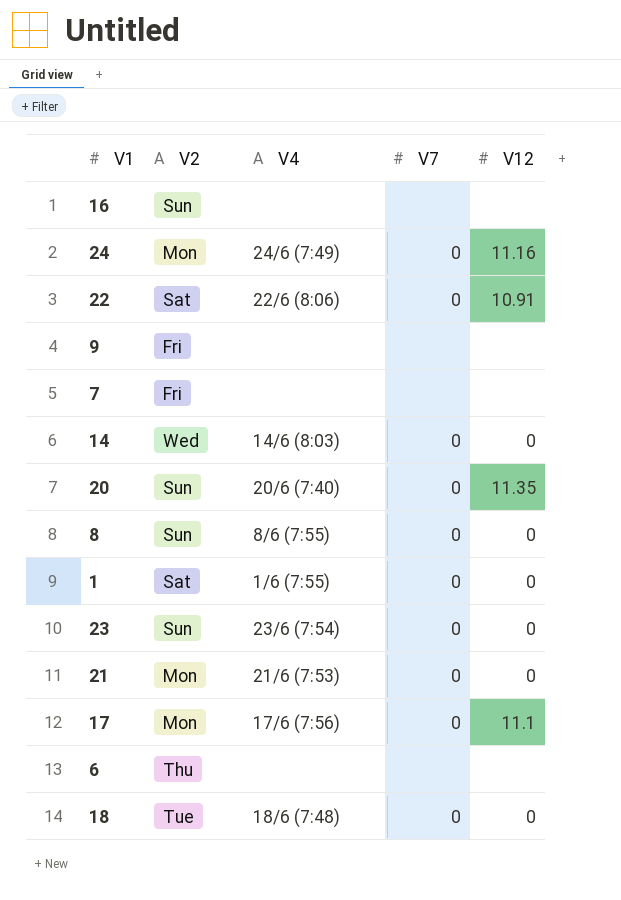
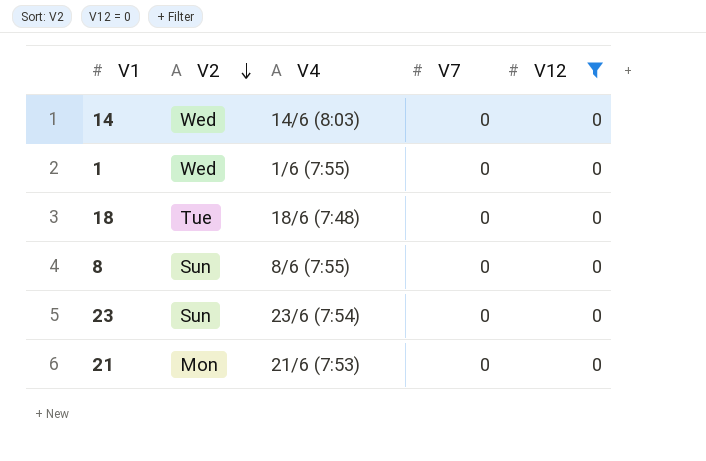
filter: none -> V12 = 0
row order: none -> V2 descending
1 | V2: Sat -> Wed

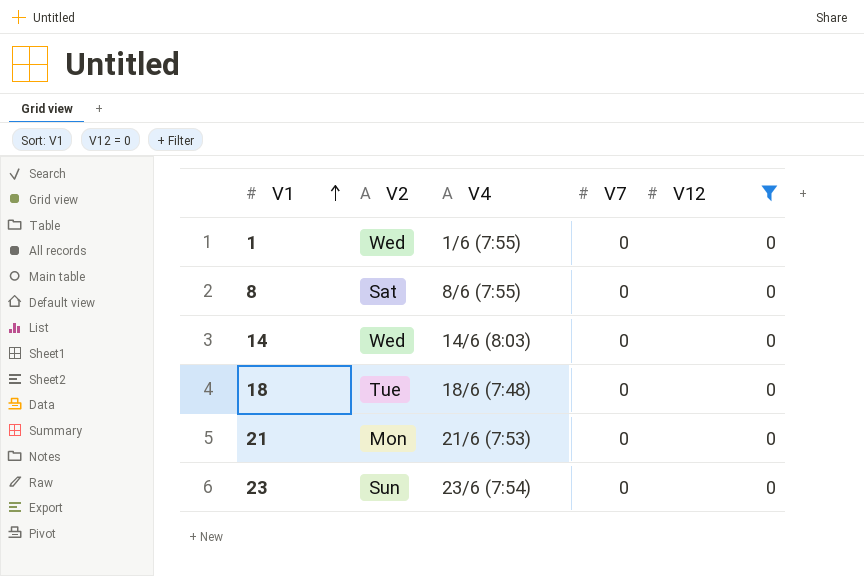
row order: V2 descending -> V1 ascending
8 | V2: Sun -> Sat

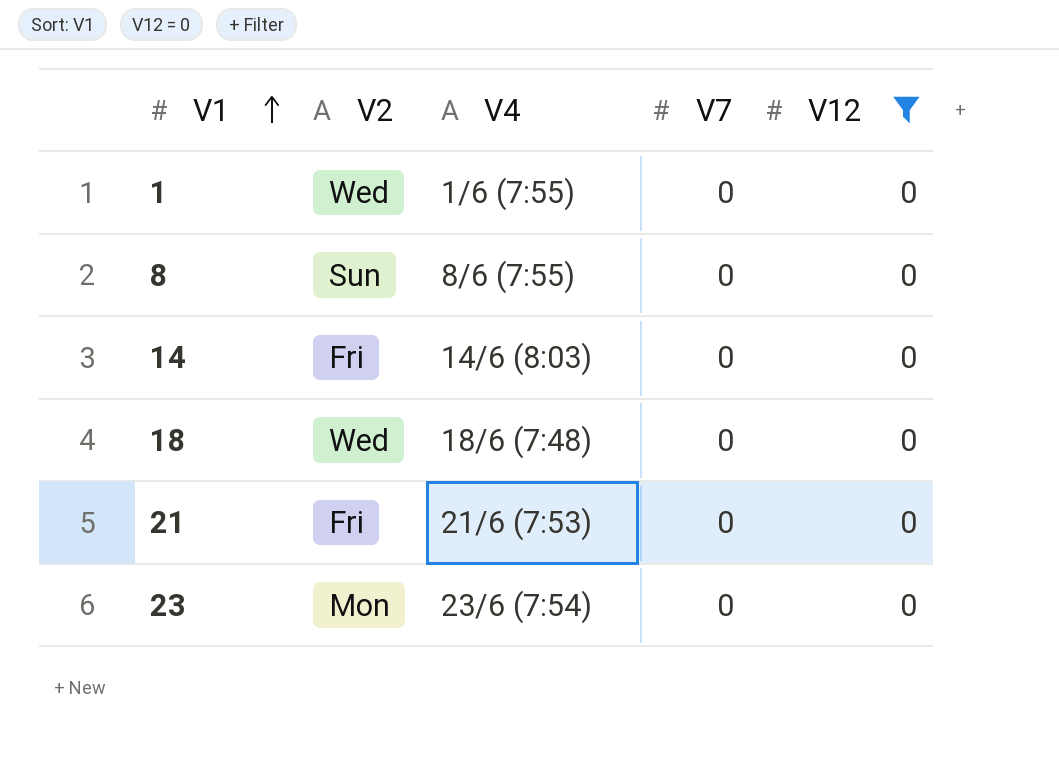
8 | V2: Sat -> Sun
14 | V2: Wed -> Fri
18 | V2: Tue -> Wed
21 | V2: Mon -> Fri
23 | V2: Sun -> Mon

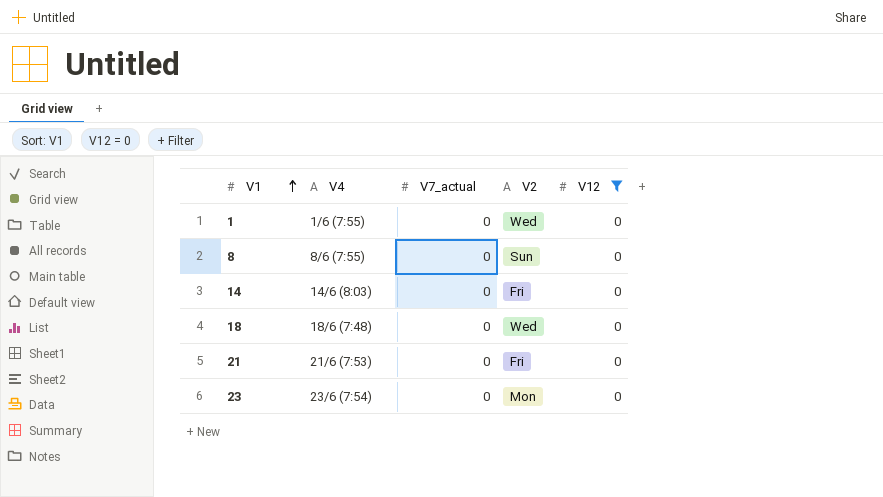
column name: V7 -> V7_actual
column V2 | position: 2 -> 4

